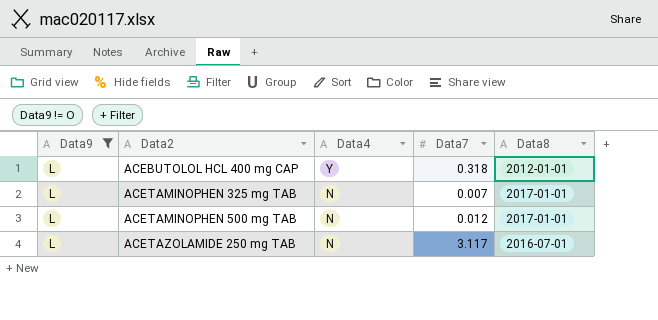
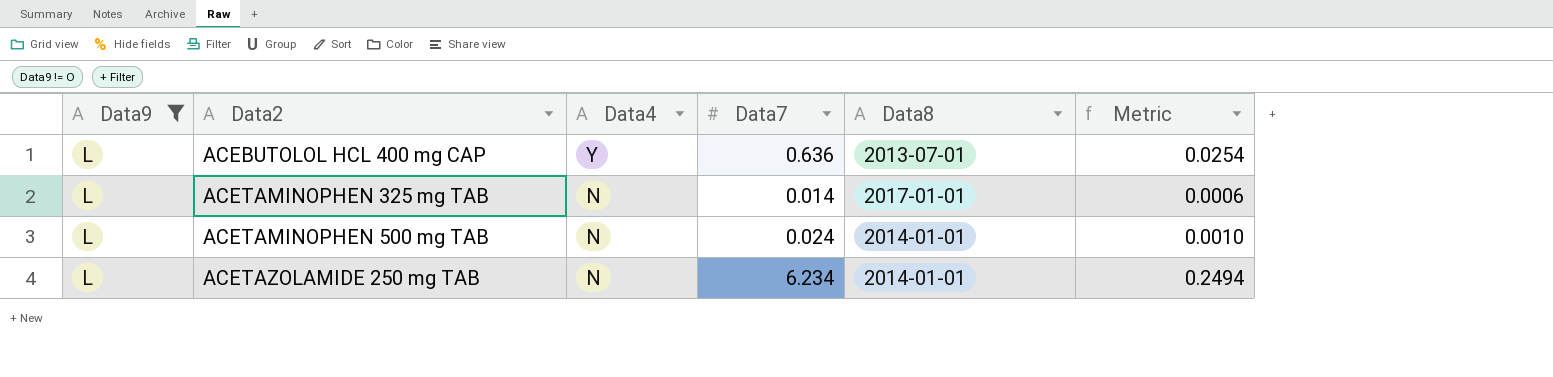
column Metric | formula: none -> [Data7] * 0.04
ACEBUTOLOL HCL 400 mg CAP | Data7: 0.318 -> 0.636
ACEBUTOLOL HCL 400 mg CAP | Data8: 2012-01-01 -> 2013-07-01
ACETAMINOPHEN 325 mg TAB | Data7: 0.007 -> 0.014
ACETAMINOPHEN 500 mg TAB | Data7: 0.012 -> 0.024
ACETAMINOPHEN 500 mg TAB | Data8: 2017-01-01 -> 2014-01-01
ACETAZOLAMIDE 250 mg TAB | Data7: 3.117 -> 6.234
ACETAZOLAMIDE 250 mg TAB | Data8: 2016-07-01 -> 2014-01-01

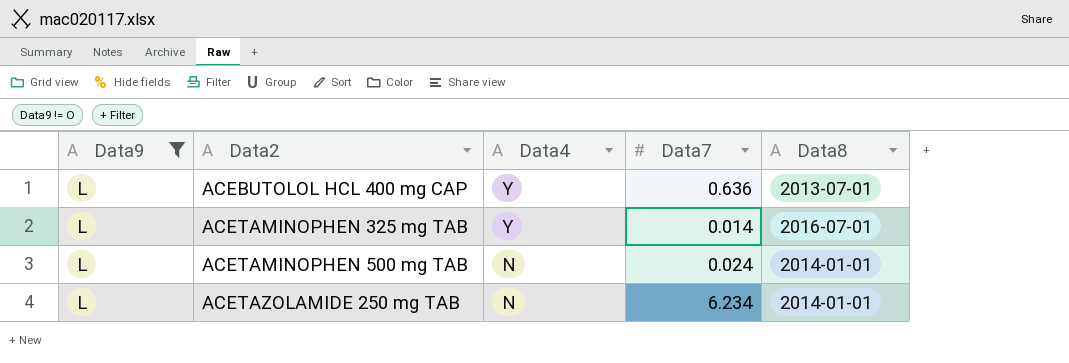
column Metric | formula: [Data7] * 0.04 -> none
ACETAMINOPHEN 325 mg TAB | Data4: N -> Y
ACETAMINOPHEN 325 mg TAB | Data8: 2017-01-01 -> 2016-07-01

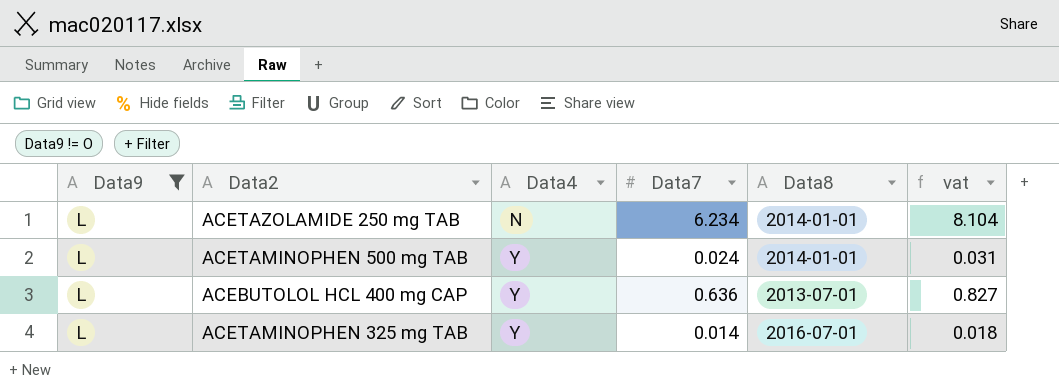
row order: Data2 ascending -> Data4 ascending
column vat | formula: none -> [Data7] * 1.3
ACETAMINOPHEN 500 mg TAB | Data4: N -> Y

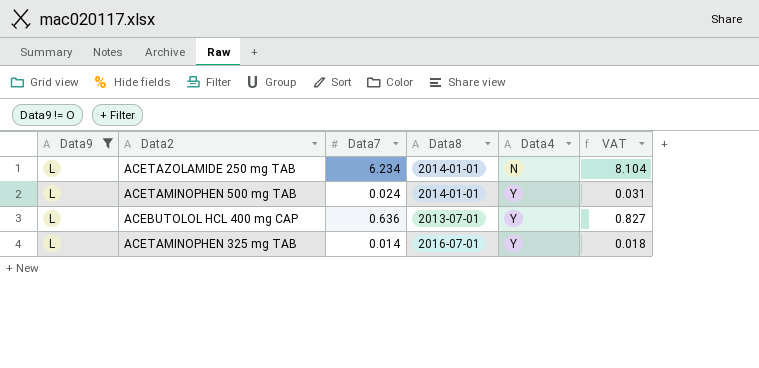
column Data4 | position: 3 -> 5
column name: vat -> VAT

